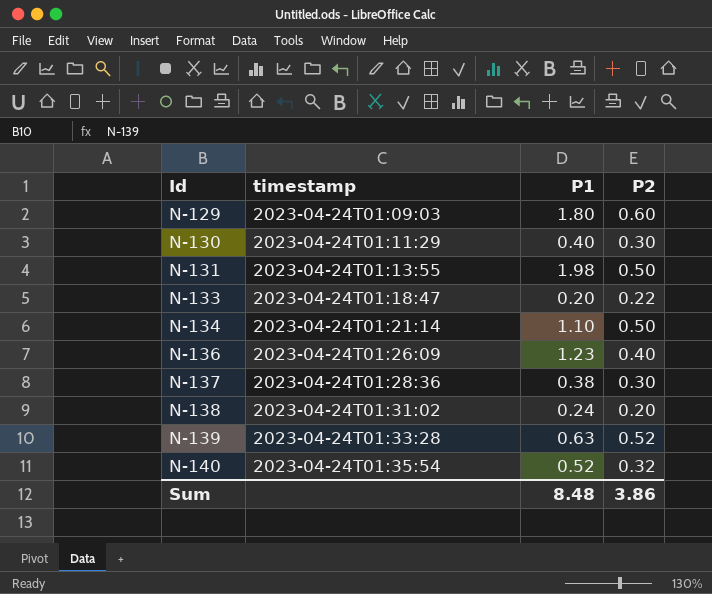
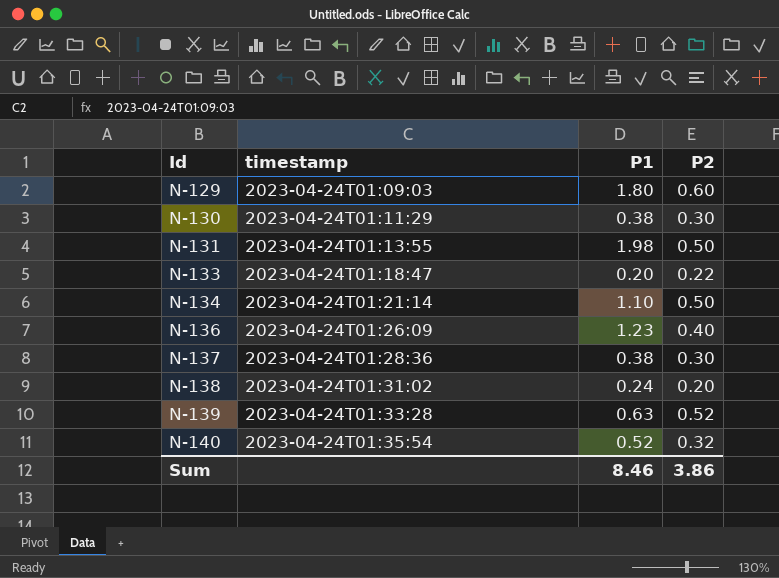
N-130 | P1: 0.40 -> 0.38
Sum | P1: 8.48 -> 8.46

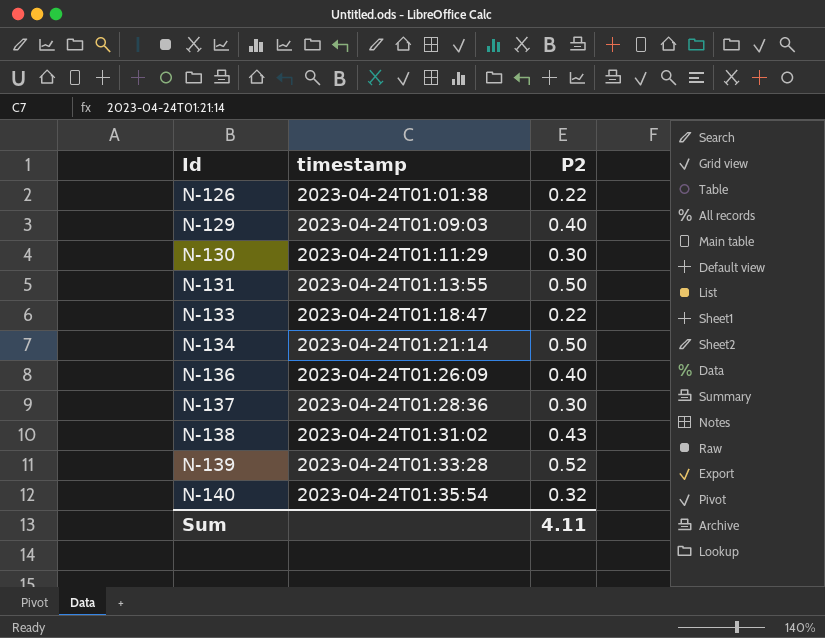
column P1 | position: 3 -> none
row N-126: none -> 2023-04-24T01:01:38 | 0.22
N-129 | P2: 0.60 -> 0.40
N-138 | P2: 0.20 -> 0.43
Sum | P2: 3.86 -> 4.11

